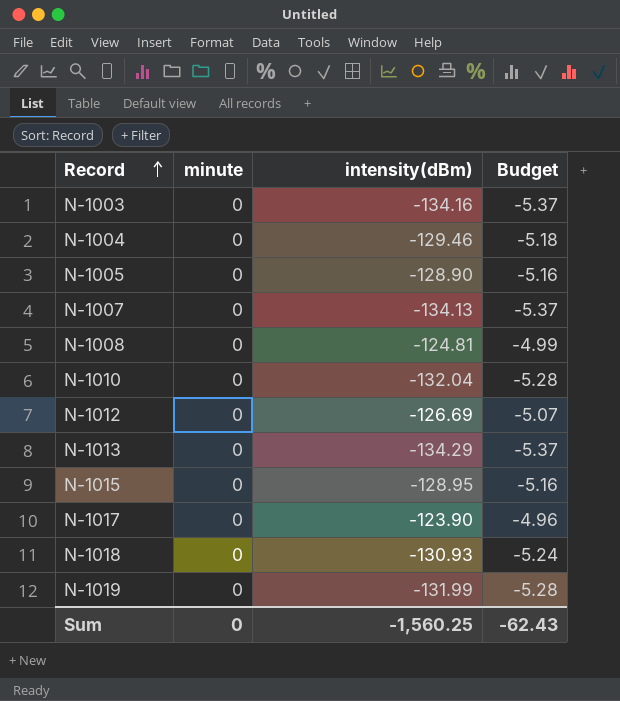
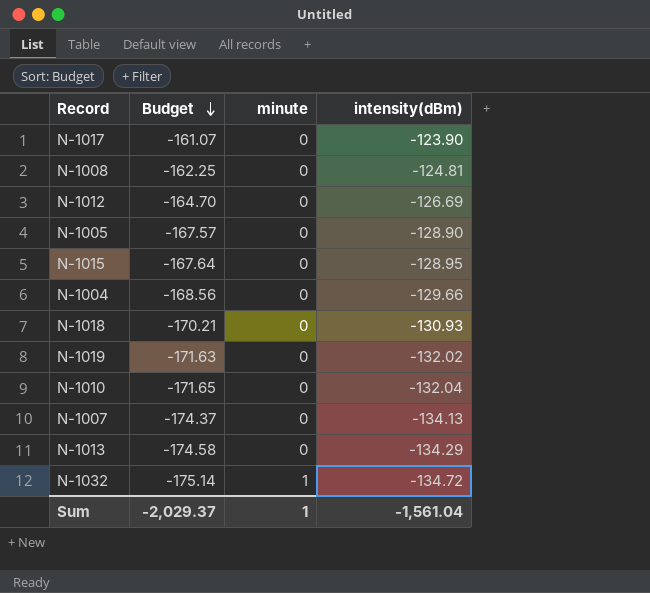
row order: Record ascending -> Budget descending
column Budget | formula: [intensity(dBm)] * 0.04 -> [intensity(dBm)] * 1.3
column Budget | position: 4 -> 2
row N-1003: 0 | -134.16 | -5.37 -> none
N-1004 | intensity(dBm): -129.46 -> -129.66
N-1019 | intensity(dBm): -131.99 -> -132.02
row N-1032: none -> -175.14 | 1 | -134.72
Sum | Budget: -62.43 -> -2,029.37
Sum | minute: 0 -> 1
Sum | intensity(dBm): -1,560.25 -> -1,561.04

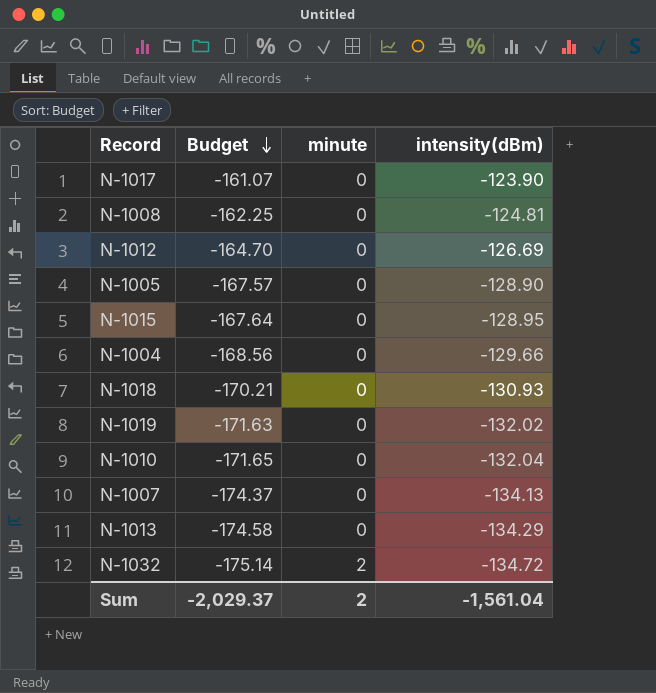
N-1032 | minute: 1 -> 2
Sum | minute: 1 -> 2

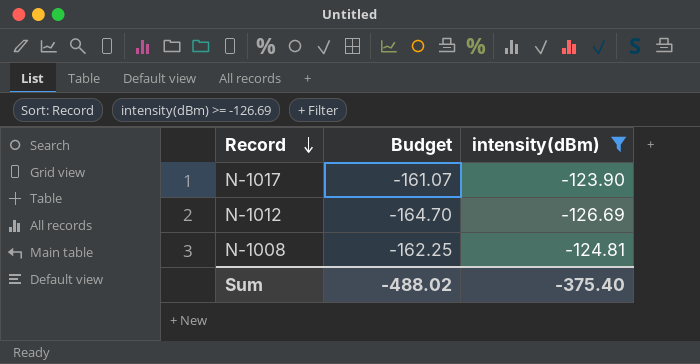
filter: none -> intensity(dBm) >= -126.69
row order: Budget descending -> Record descending
column minute | position: 3 -> none
Sum | Budget: -2,029.37 -> -488.02
Sum | intensity(dBm): -1,561.04 -> -375.40

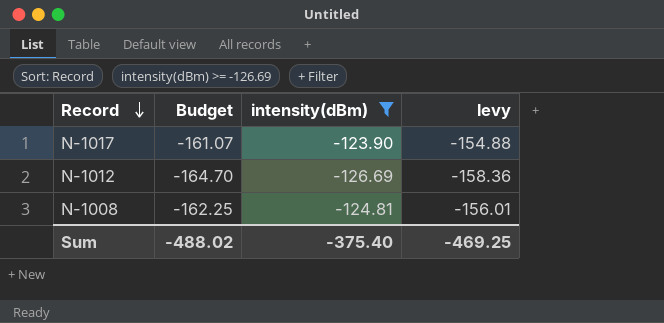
column levy | formula: none -> [intensity(dBm)] * 1.25

